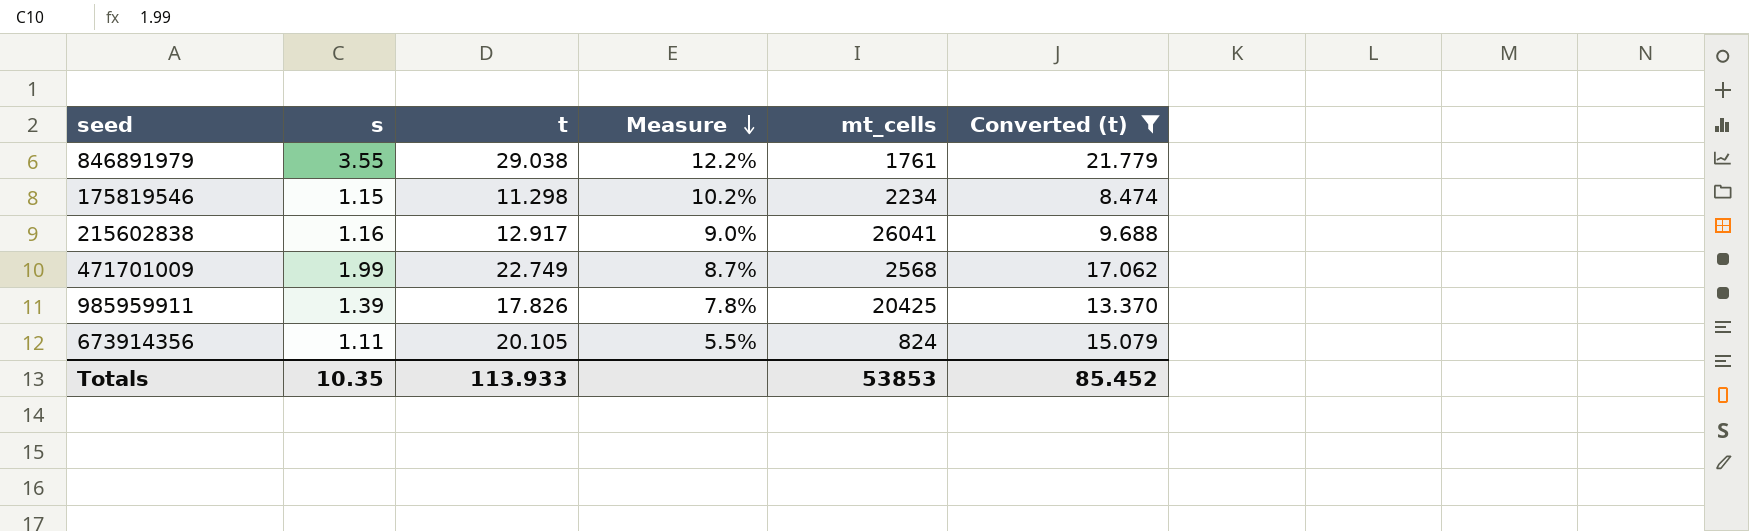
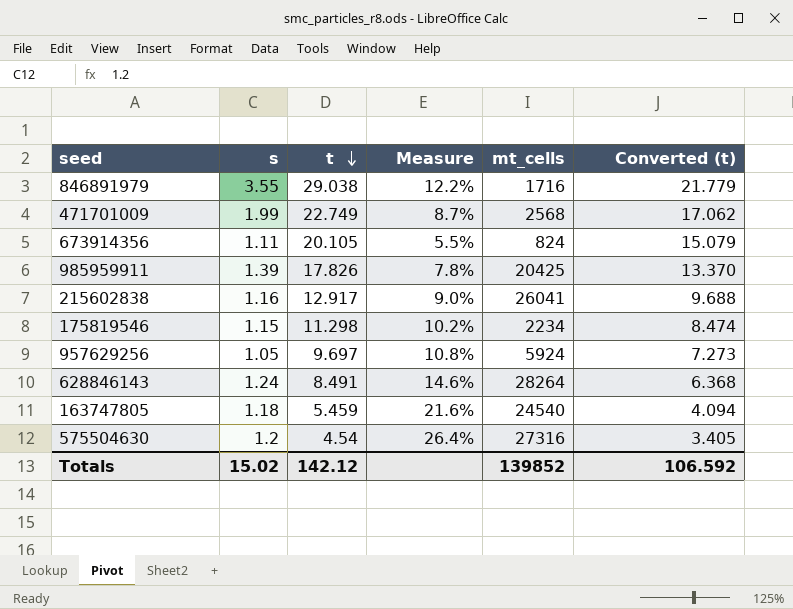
filter: Converted (t) >= 8.474 -> none
row order: Measure descending -> t descending
846891979 | mt_cells: 1761 -> 1716
Totals | s: 10.35 -> 15.02
Totals | t: 113.933 -> 142.12
Totals | mt_cells: 53853 -> 139852
Totals | Converted (t): 85.452 -> 106.592

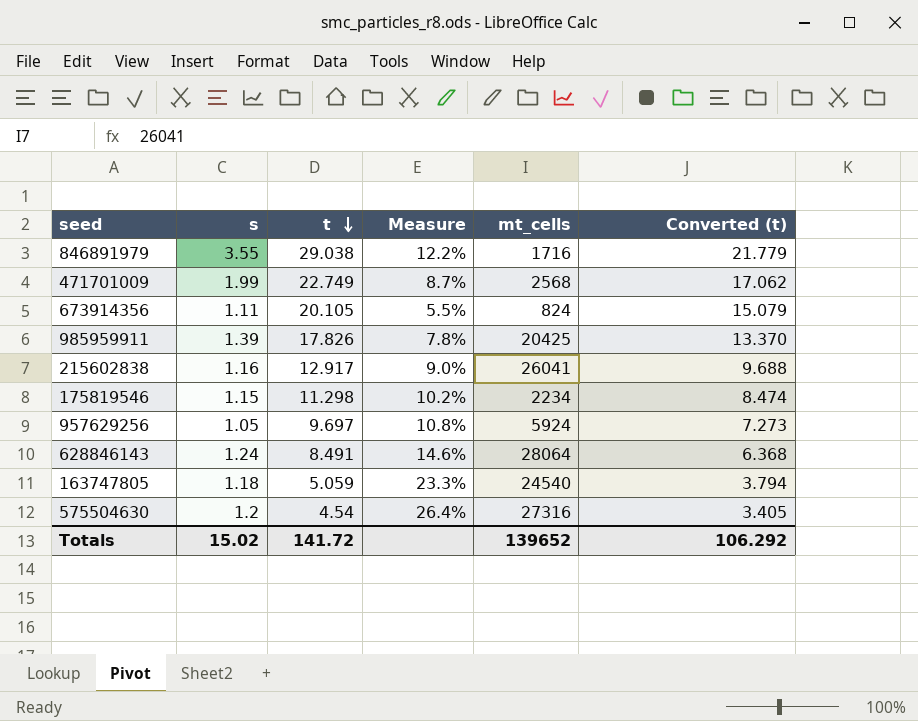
628846143 | mt_cells: 28264 -> 28064
163747805 | t: 5.459 -> 5.059
163747805 | Measure: 21.6% -> 23.3%
163747805 | Converted (t): 4.094 -> 3.794
Totals | t: 142.12 -> 141.72
Totals | mt_cells: 139852 -> 139652
Totals | Converted (t): 106.592 -> 106.292

